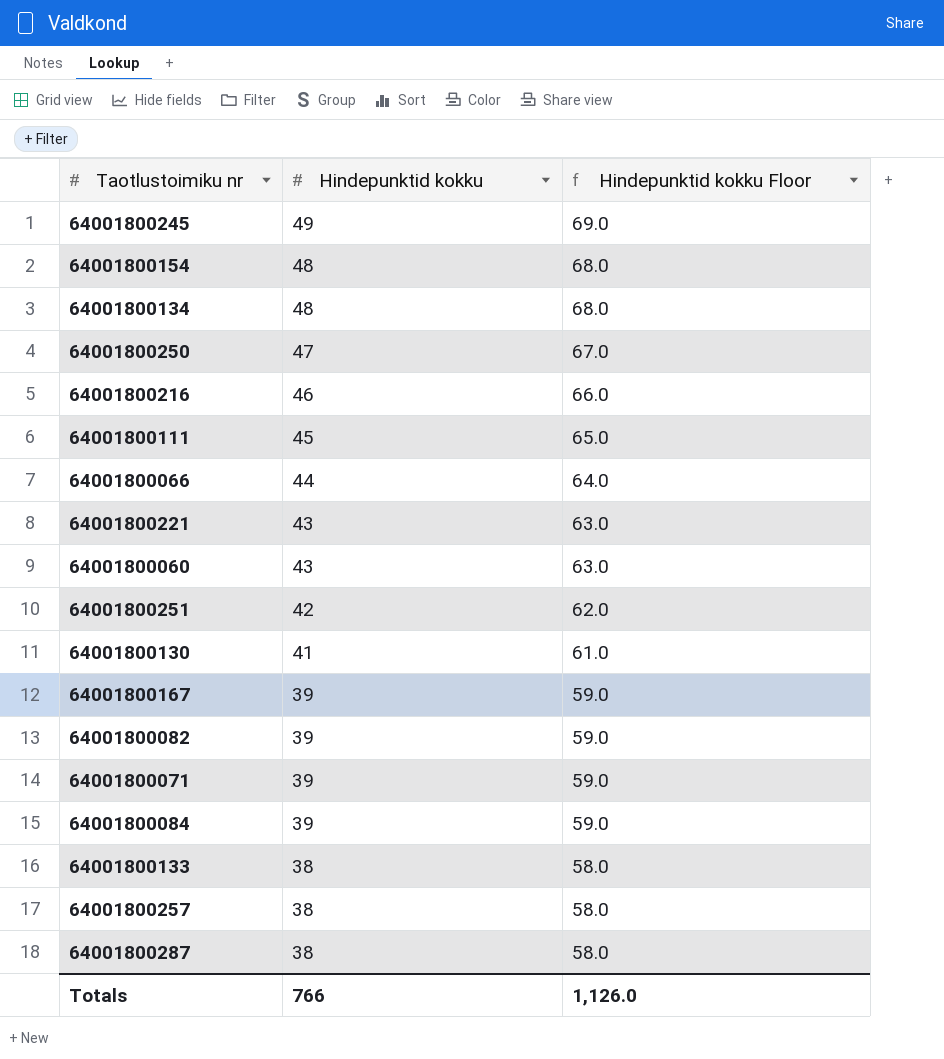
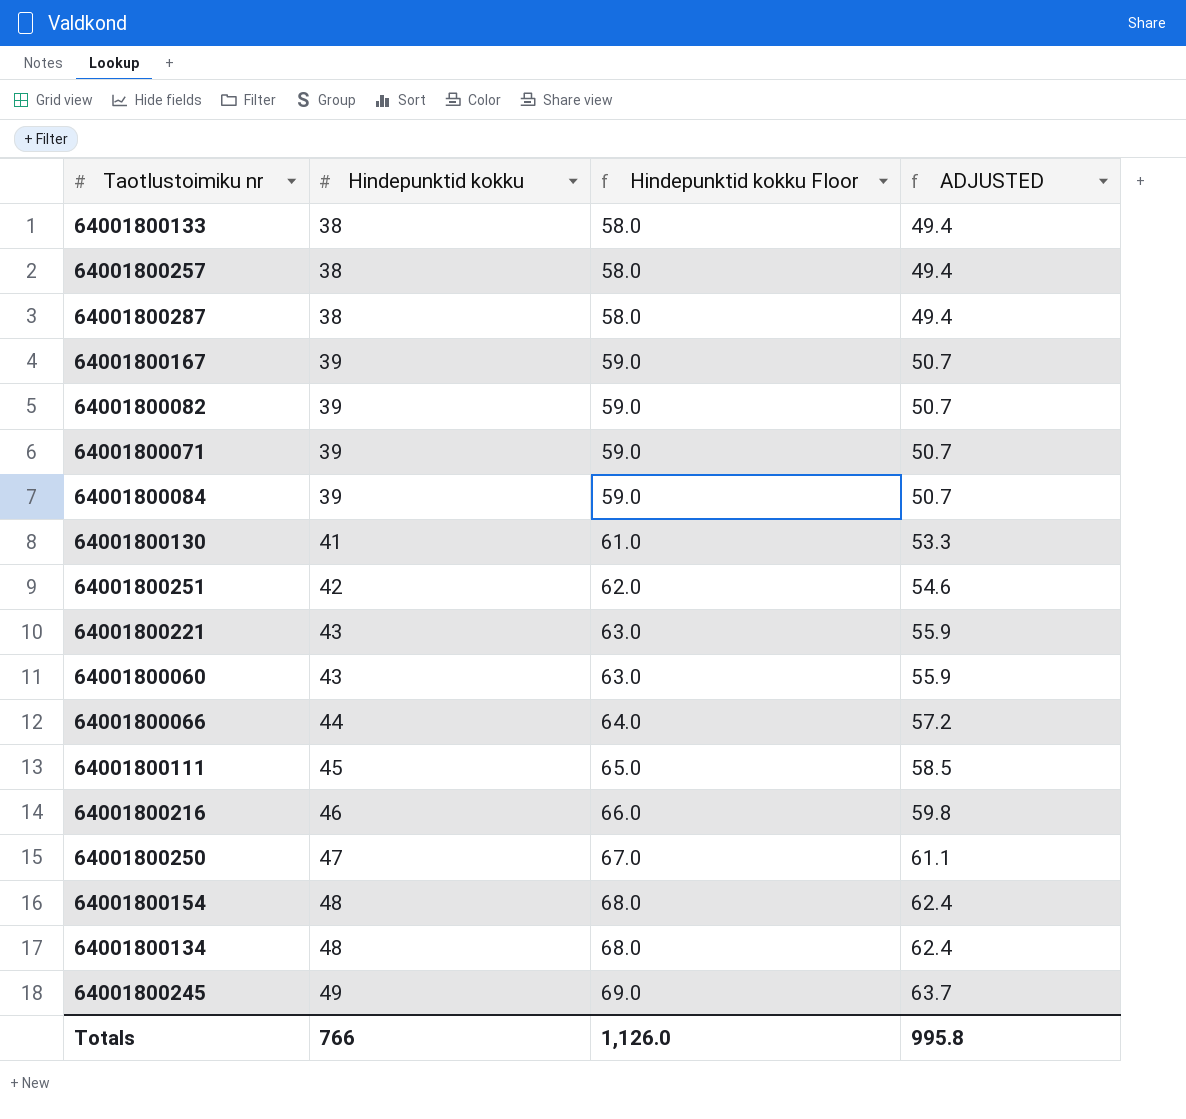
row order: Hindepunktid kokku descending -> Hindepunktid kokku ascending
column ADJUSTED | formula: none -> [Hindepunktid kokku] * 1.3

